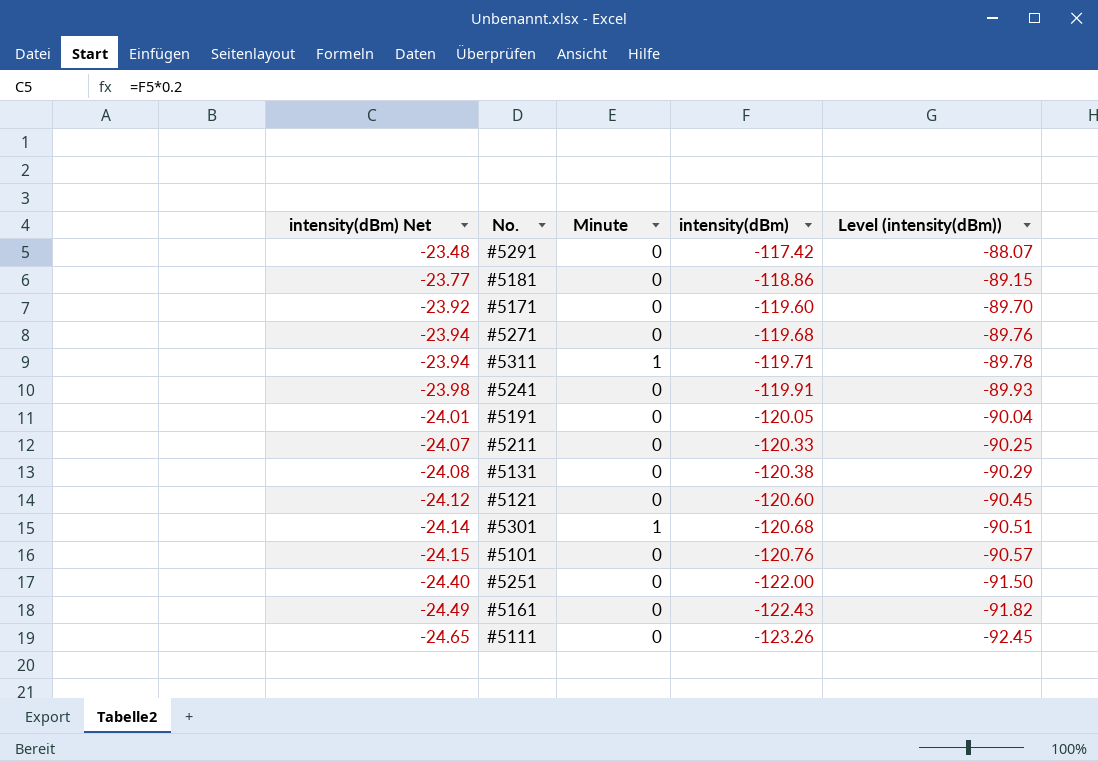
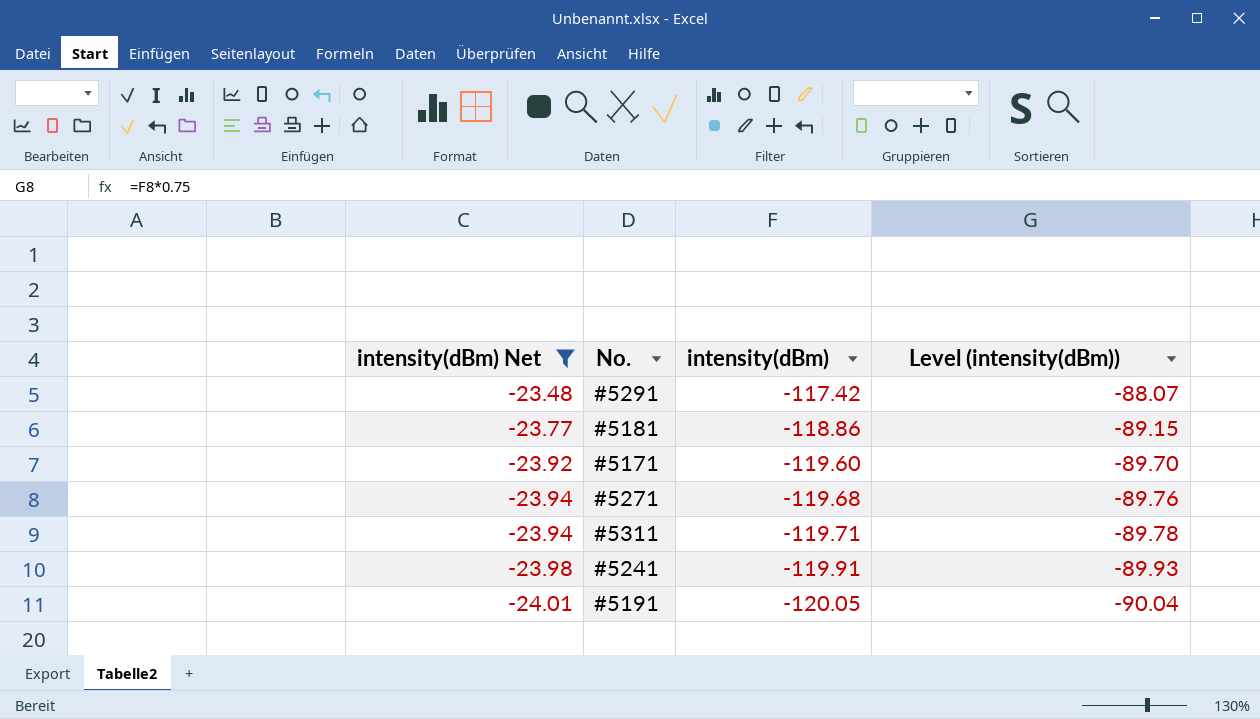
filter: none -> intensity(dBm) Net >= -24.01
column Minute | position: 3 -> none

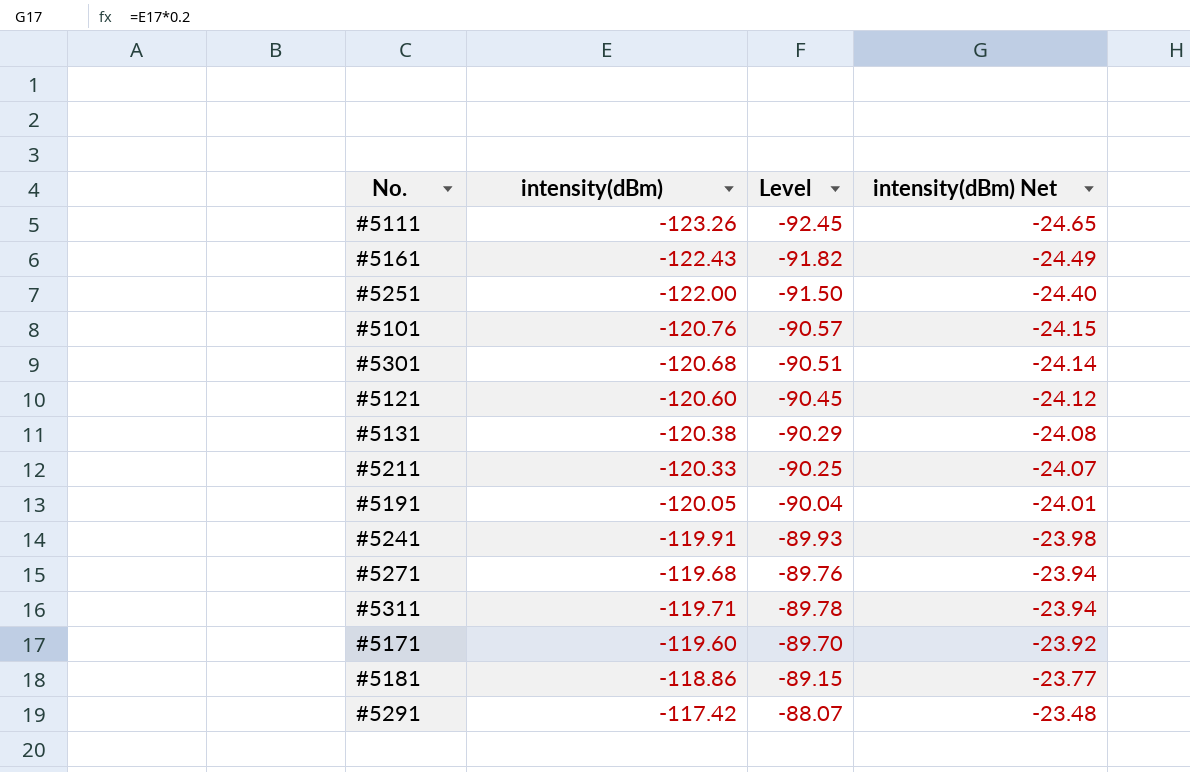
filter: intensity(dBm) Net >= -24.01 -> none
row order: intensity(dBm) Net descending -> intensity(dBm) Net ascending
column name: Level (intensity(dBm)) -> Level
column intensity(dBm) Net | position: 1 -> 4

